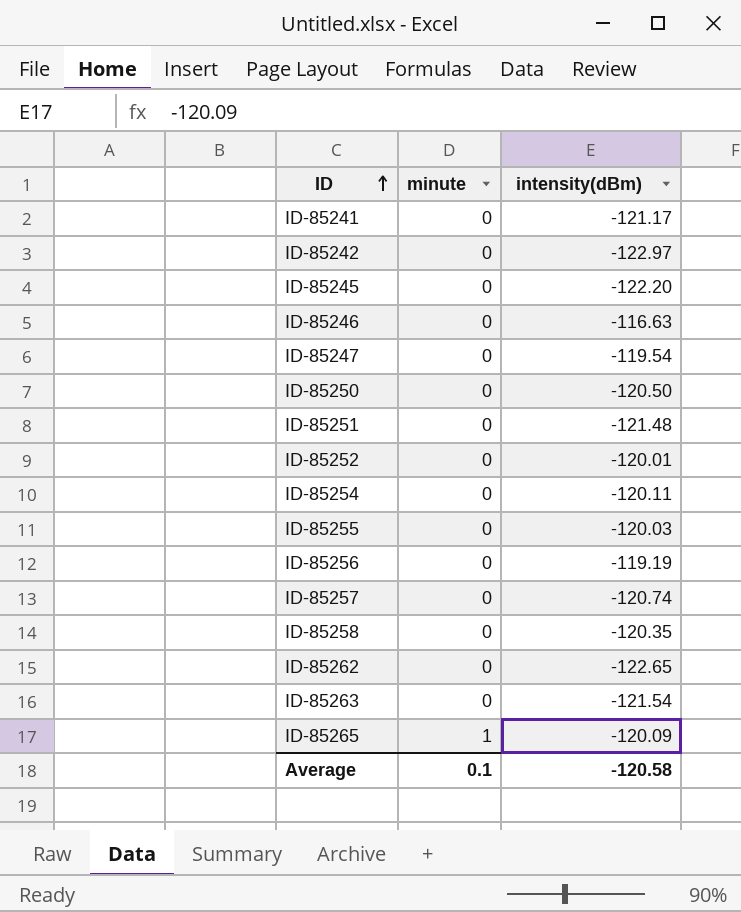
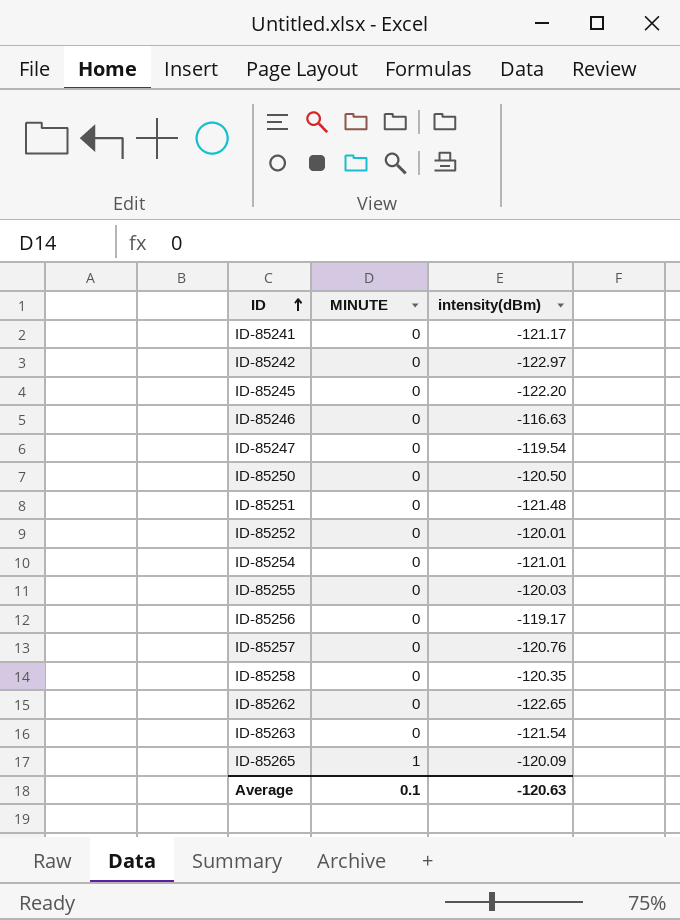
column name: minute -> MINUTE
ID-85254 | intensity(dBm): -120.11 -> -121.01
ID-85256 | intensity(dBm): -119.19 -> -119.17
ID-85257 | intensity(dBm): -120.74 -> -120.76
Average | intensity(dBm): -120.58 -> -120.63

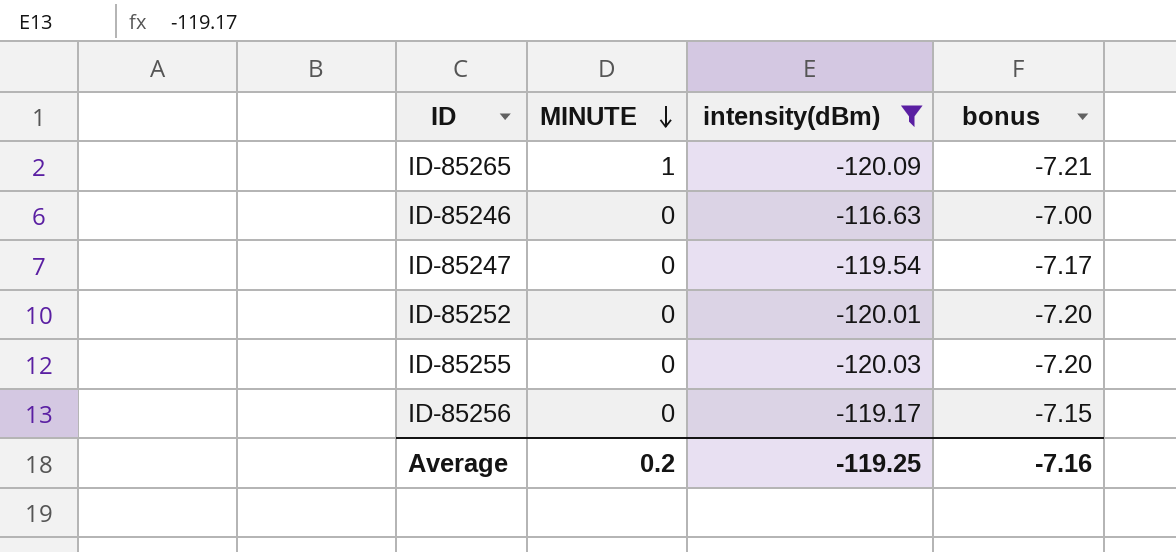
filter: none -> intensity(dBm) >= -120.09
row order: ID ascending -> MINUTE descending
column bonus | formula: none -> [intensity(dBm)] * 0.06
Average | MINUTE: 0.1 -> 0.2
Average | intensity(dBm): -120.63 -> -119.25

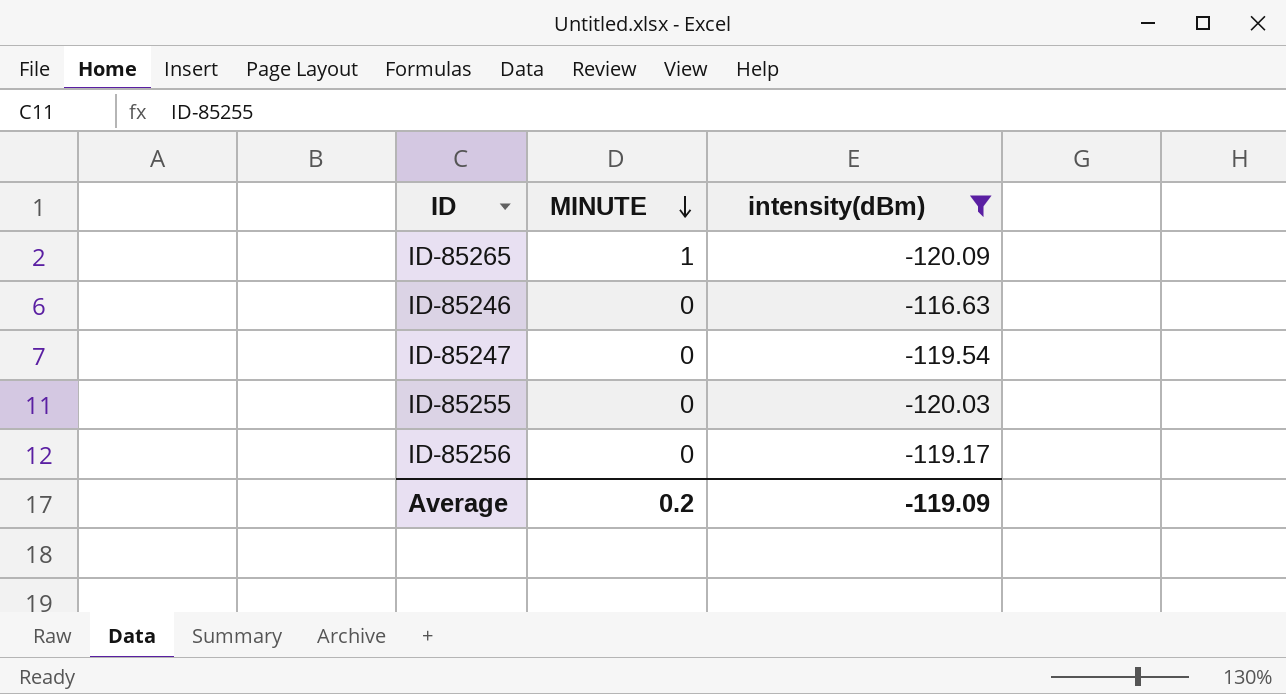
column bonus | formula: [intensity(dBm)] * 0.06 -> none
row ID-85252: 0 | -120.01 | -7.20 -> none
Average | intensity(dBm): -119.25 -> -119.09

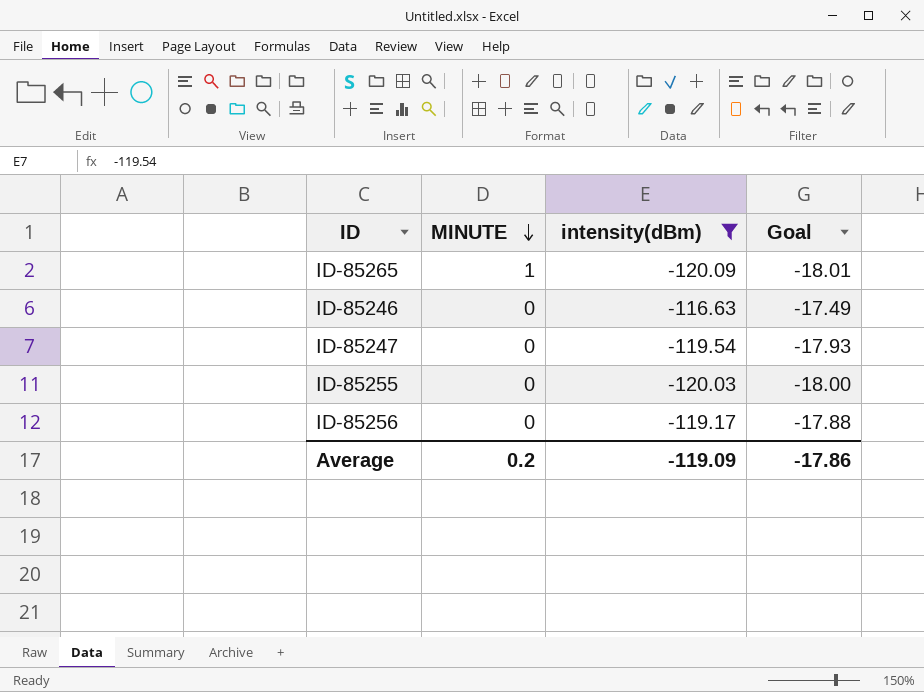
column Goal | formula: none -> [intensity(dBm)] * 0.15

